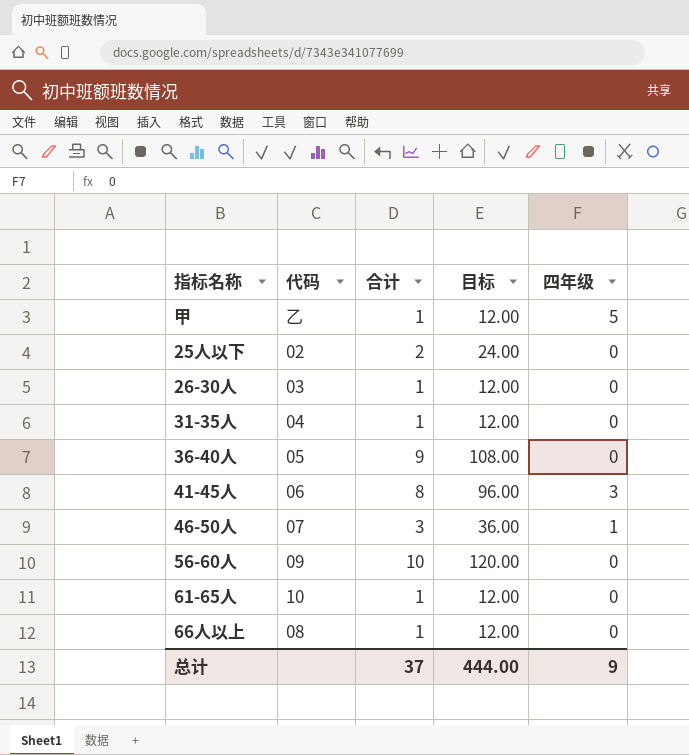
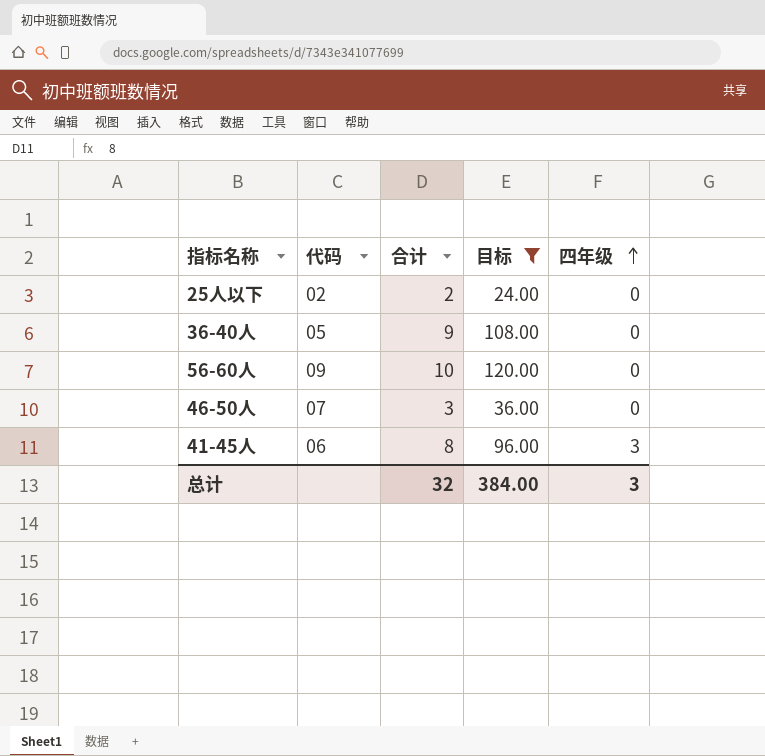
filter: none -> 目标 != 12.00
row order: none -> 四年级 ascending
46-50人 | 四年级: 1 -> 0
总计 | 合计: 37 -> 32
总计 | 目标: 444.00 -> 384.00
总计 | 四年级: 9 -> 3

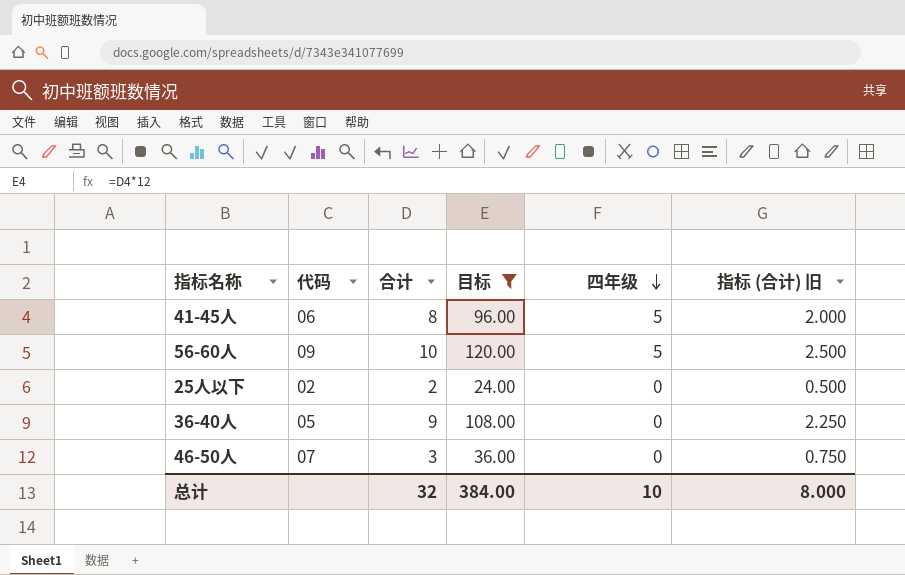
row order: 四年级 ascending -> 四年级 descending
column 指标 (合计) 旧 | formula: none -> [合计] * 0.25
41-45人 | 四年级: 3 -> 5
56-60人 | 四年级: 0 -> 5
总计 | 四年级: 3 -> 10

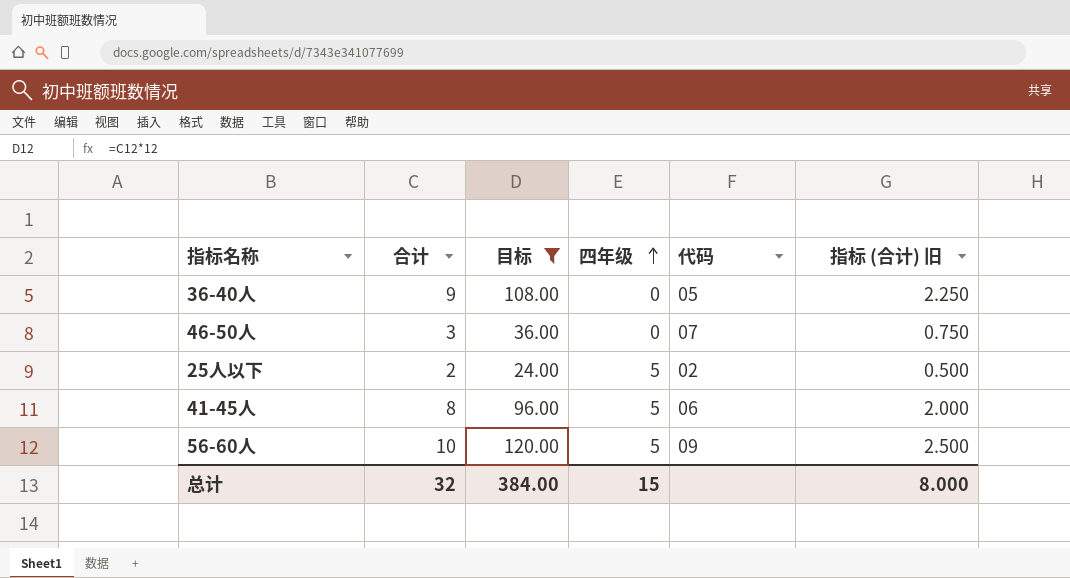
row order: 四年级 descending -> 四年级 ascending
column 代码 | position: 2 -> 5
25人以下 | 四年级: 0 -> 5
总计 | 四年级: 10 -> 15

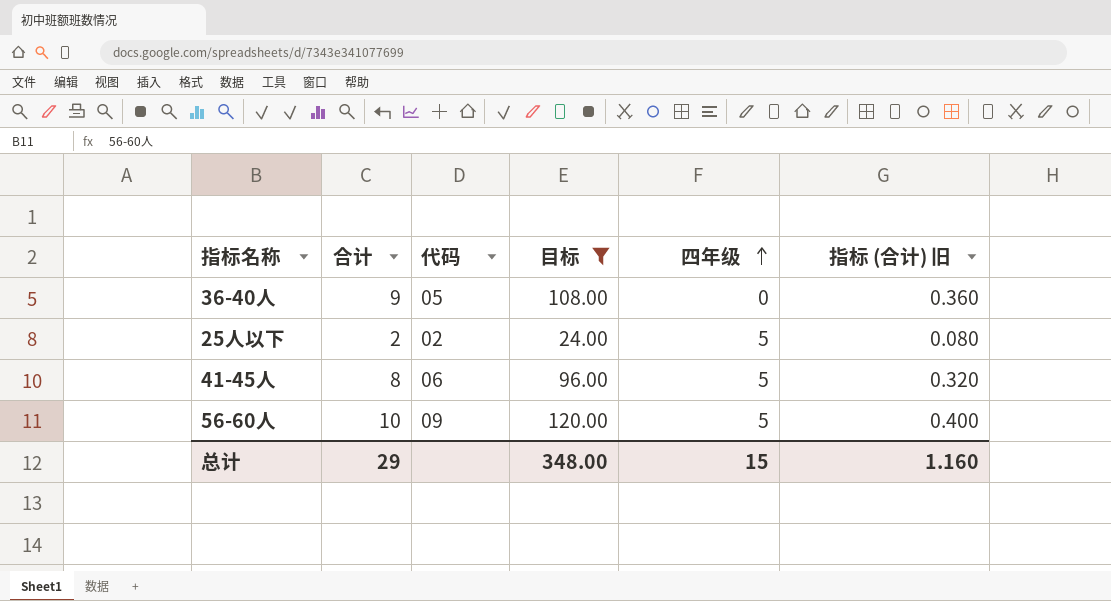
column 代码 | position: 5 -> 3
column 指标 (合计) 旧 | formula: [合计] * 0.25 -> [合计] * 0.04
row 46-50人: 3 | 36.00 | 0 | 07 | 0.750 -> none
总计 | 合计: 32 -> 29
总计 | 目标: 384.00 -> 348.00
总计 | 指标 (合计) 旧: 8.000 -> 1.160

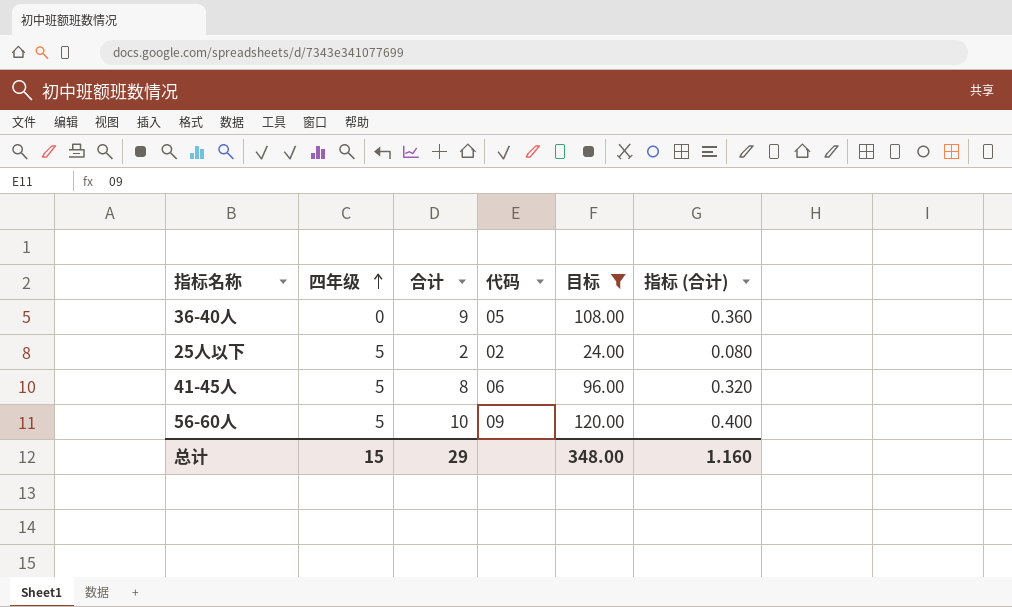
column 四年级 | position: 5 -> 2
column name: 指标 (合计) 旧 -> 指标 (合计)

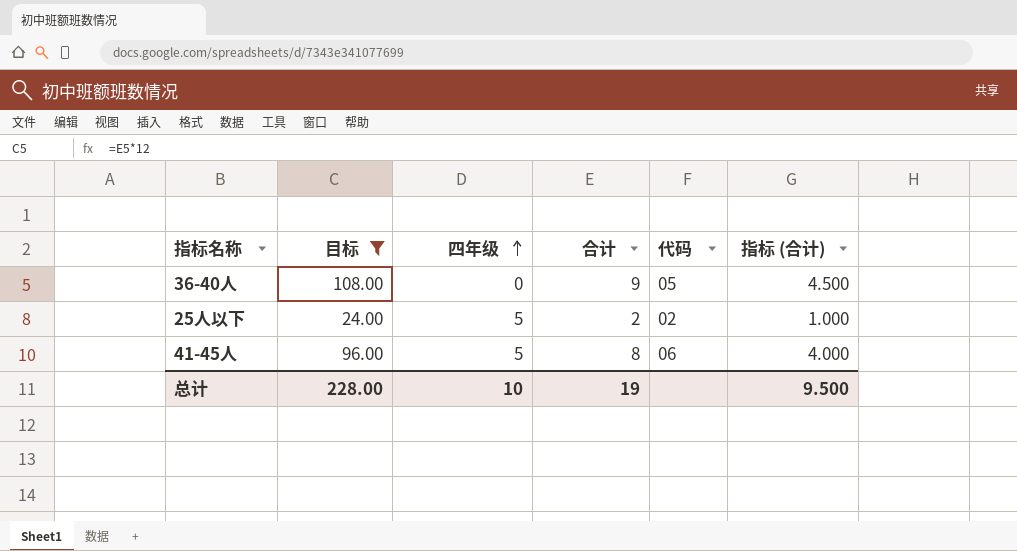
column 目标 | position: 5 -> 2
column 指标 (合计) | formula: [合计] * 0.04 -> [合计] * 0.5
row 56-60人: 5 | 10 | 09 | 120.00 | 0.400 -> none
总计 | 目标: 348.00 -> 228.00
总计 | 四年级: 15 -> 10
总计 | 合计: 29 -> 19
总计 | 指标 (合计): 1.160 -> 9.500

